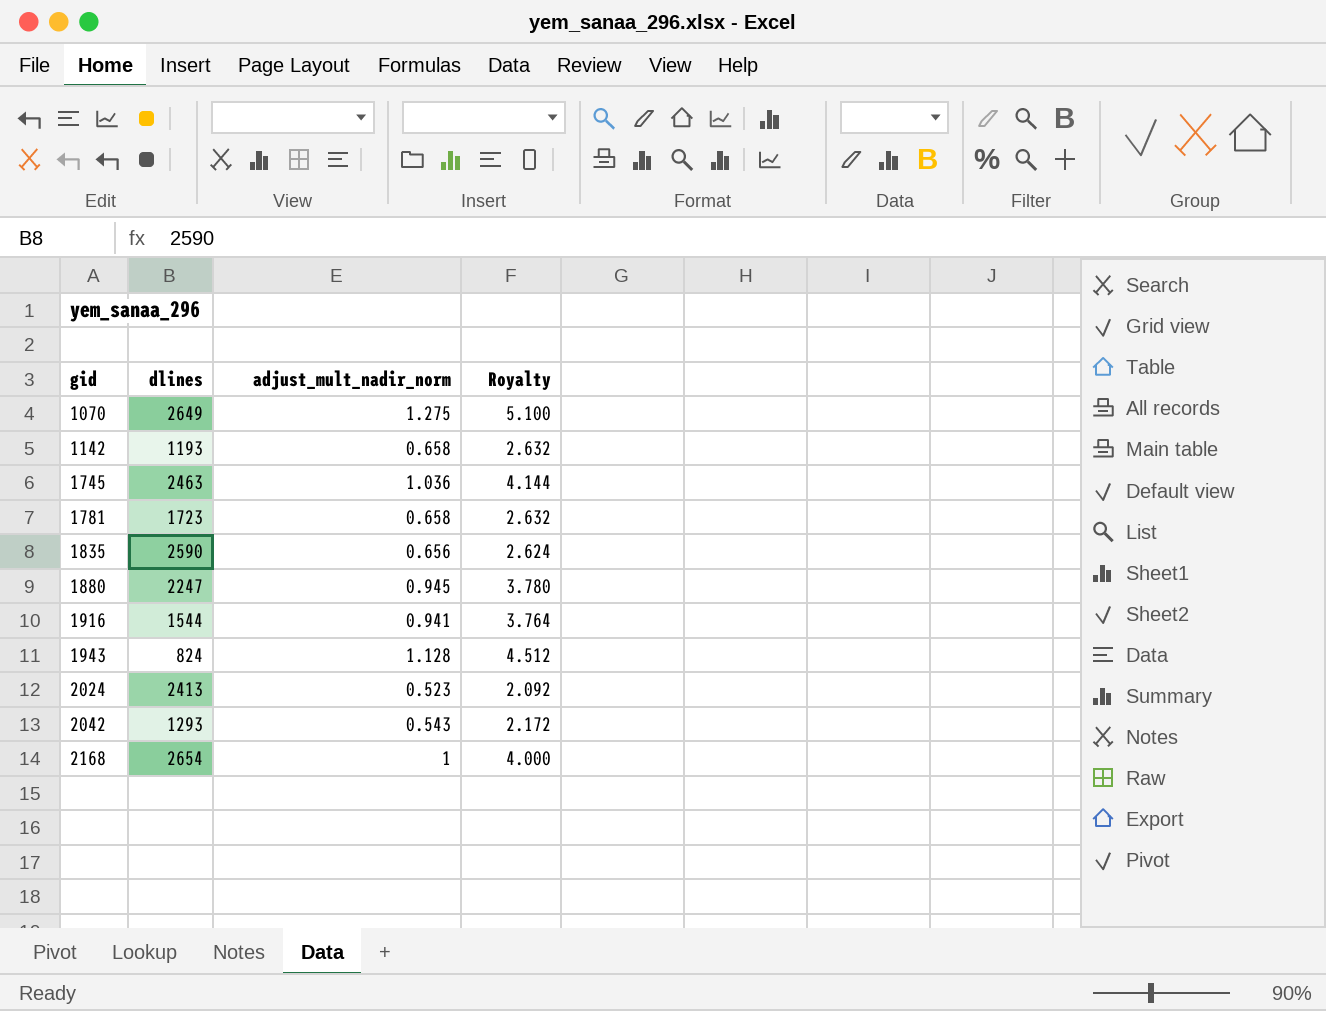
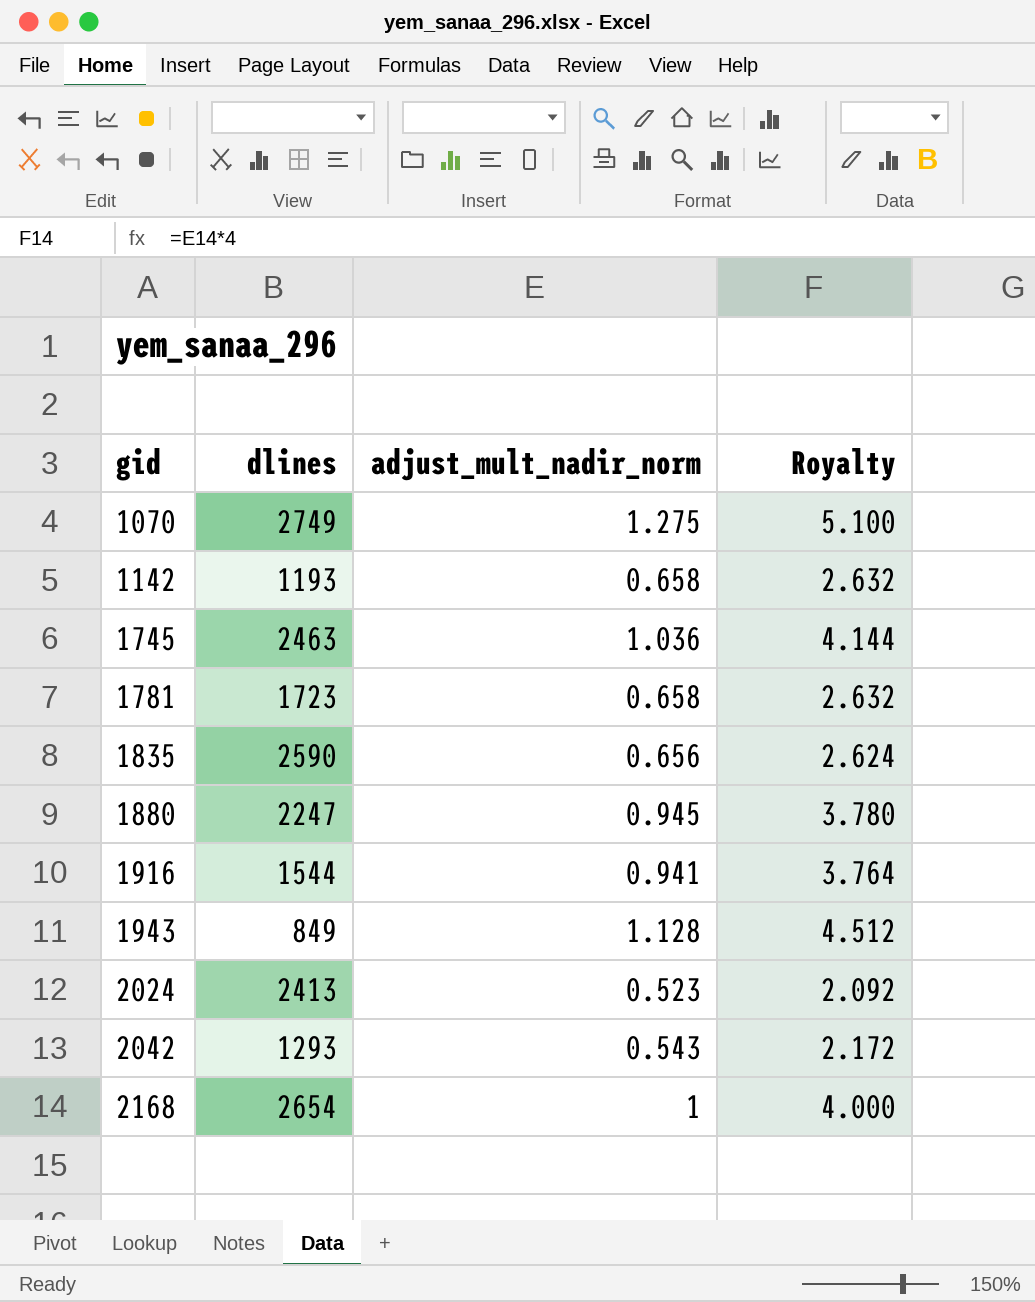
1070 | dlines: 2649 -> 2749
1943 | dlines: 824 -> 849

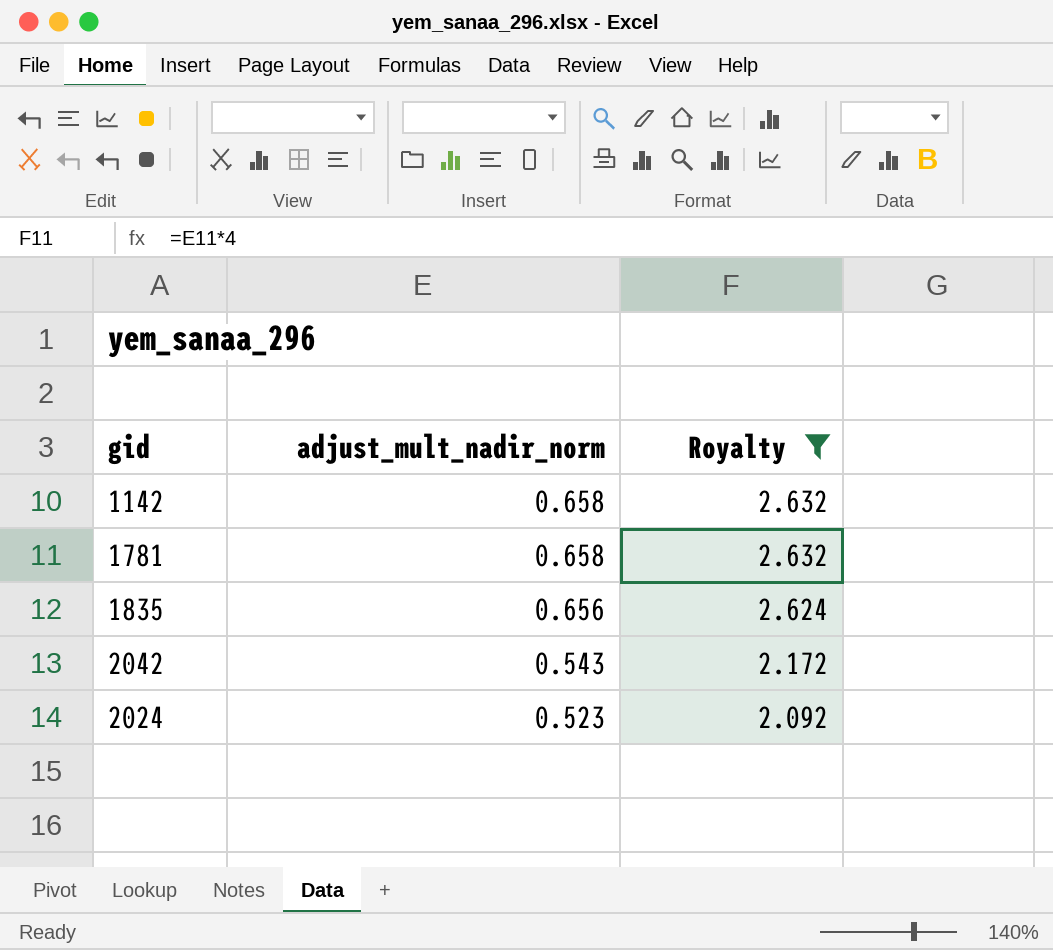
filter: none -> Royalty <= 2.632
row order: gid ascending -> adjust_mult_nadir_norm descending
column dlines | position: 2 -> none

